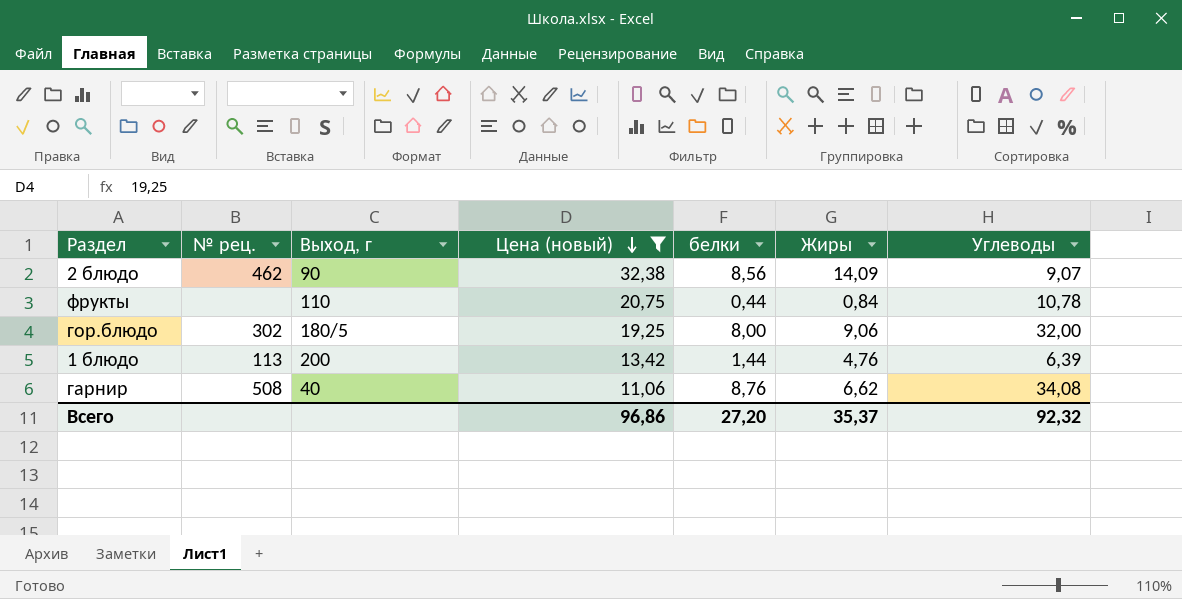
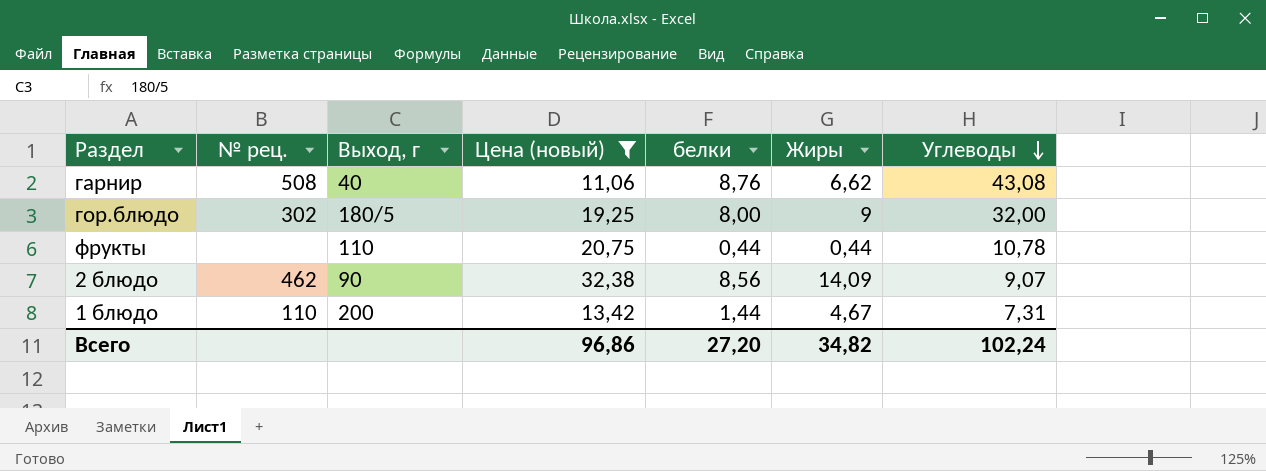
row order: Цена (новый) descending -> Углеводы descending
гарнир | Углеводы: 34,08 -> 43,08
гор.блюдо | Жиры: 9,06 -> 9
фрукты | Жиры: 0,84 -> 0,44
1 блюдо | № рец.: 113 -> 110
1 блюдо | Жиры: 4,76 -> 4,67
1 блюдо | Углеводы: 6,39 -> 7,31
Всего | Жиры: 35,37 -> 34,82
Всего | Углеводы: 92,32 -> 102,24

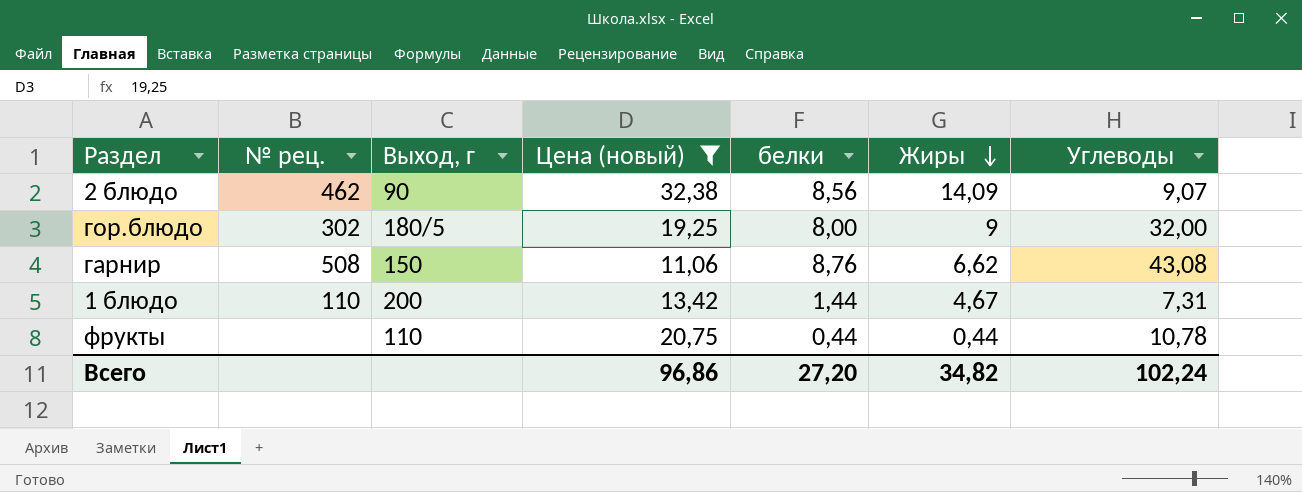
row order: Углеводы descending -> Жиры descending
гарнир | Выход, г: 40 -> 150

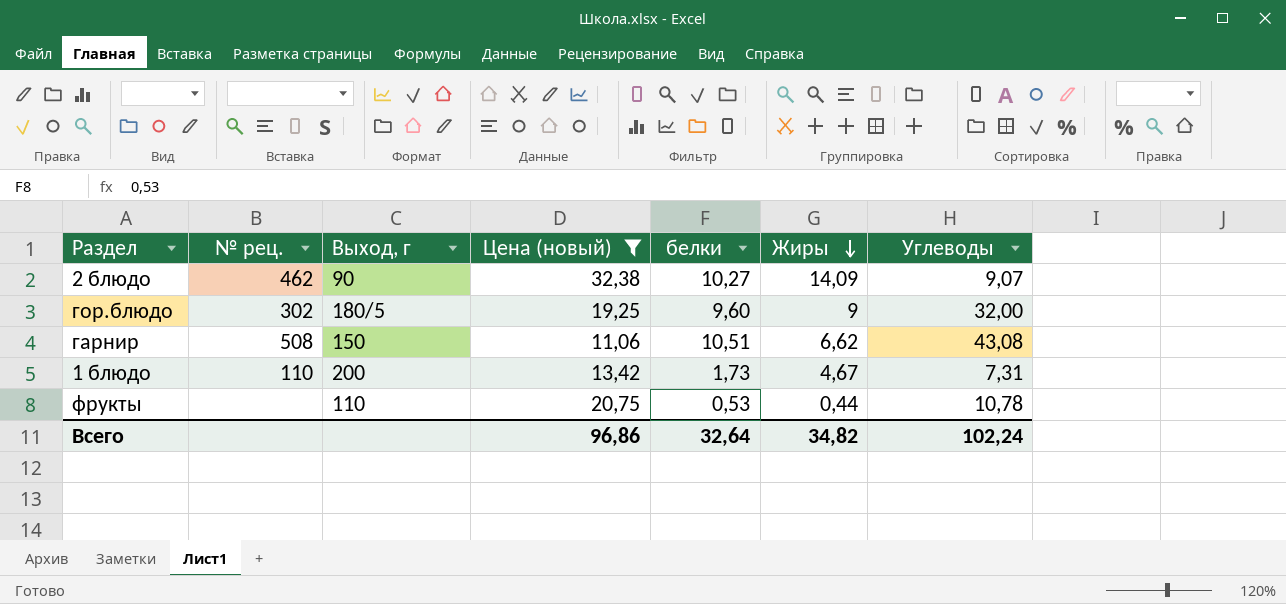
2 блюдо | белки: 8,56 -> 10,27
гор.блюдо | белки: 8,00 -> 9,60
гарнир | белки: 8,76 -> 10,51
1 блюдо | белки: 1,44 -> 1,73
фрукты | белки: 0,44 -> 0,53
Всего | белки: 27,20 -> 32,64

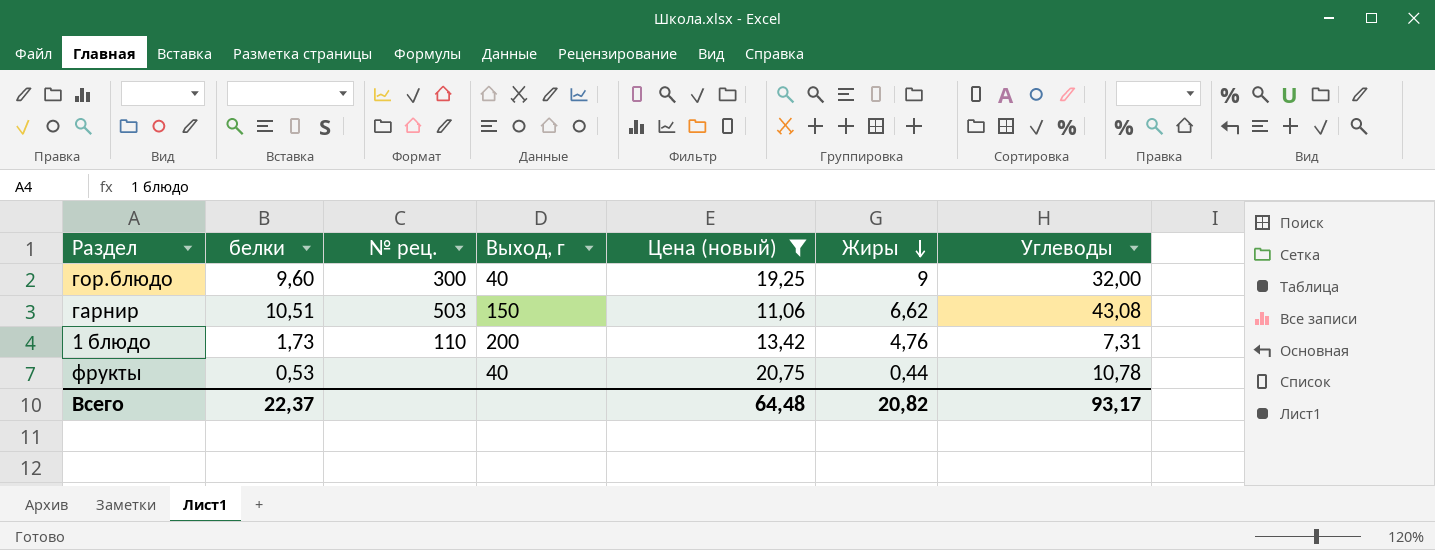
column белки | position: 5 -> 2
row 2 блюдо: 462 | 90 | 32,38 | 10,27 | 14,09 | 9,07 -> none
гор.блюдо | № рец.: 302 -> 300
гор.блюдо | Выход, г: 180/5 -> 40
гарнир | № рец.: 508 -> 503
1 блюдо | Жиры: 4,67 -> 4,76
фрукты | Выход, г: 110 -> 40
Всего | белки: 32,64 -> 22,37
Всего | Цена (новый): 96,86 -> 64,48
Всего | Жиры: 34,82 -> 20,82
Всего | Углеводы: 102,24 -> 93,17

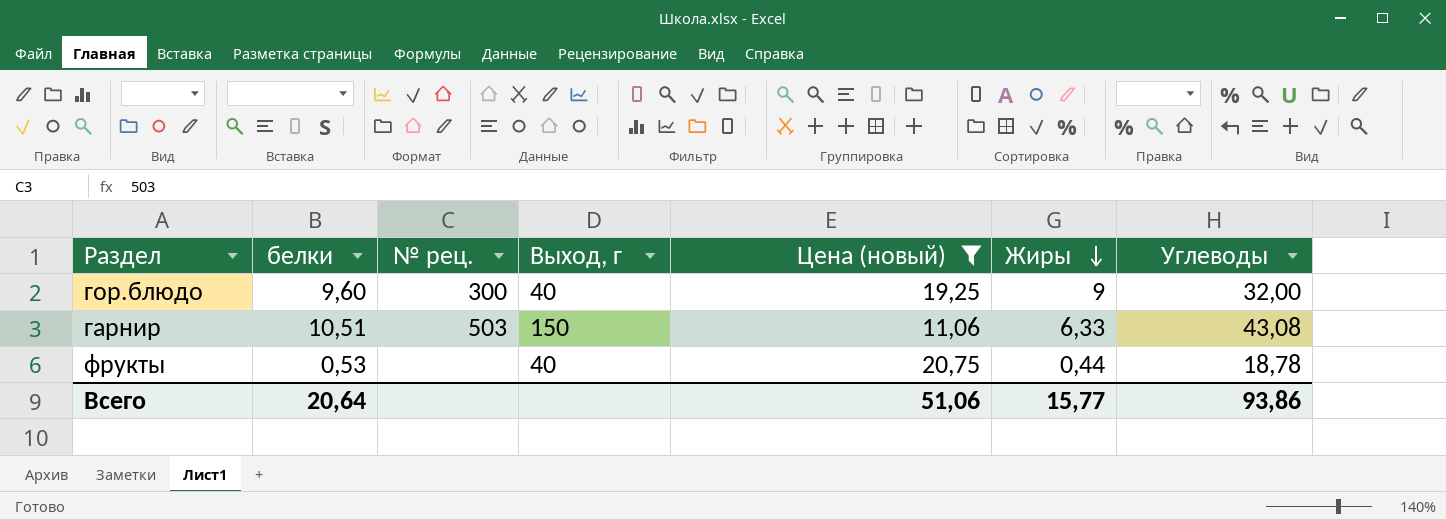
row 1 блюдо: 1,73 | 110 | 200 | 13,42 | 4,76 | 7,31 -> none
гарнир | Жиры: 6,62 -> 6,33
фрукты | Углеводы: 10,78 -> 18,78
Всего | белки: 22,37 -> 20,64
Всего | Цена (новый): 64,48 -> 51,06
Всего | Жиры: 20,82 -> 15,77
Всего | Углеводы: 93,17 -> 93,86

